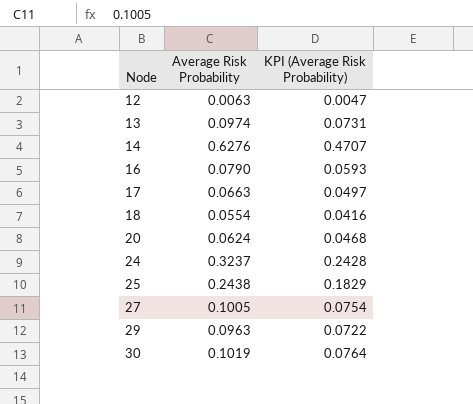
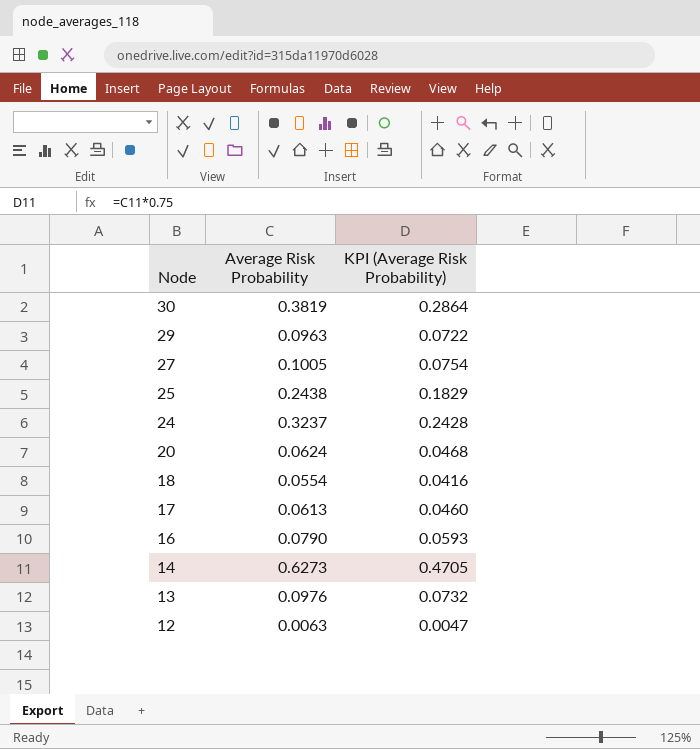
row order: Node ascending -> Node descending
30 | Average Risk Probability: 0.1019 -> 0.3819
30 | KPI (Average Risk Probability): 0.0764 -> 0.2864
17 | Average Risk Probability: 0.0663 -> 0.0613
17 | KPI (Average Risk Probability): 0.0497 -> 0.0460
14 | Average Risk Probability: 0.6276 -> 0.6273
14 | KPI (Average Risk Probability): 0.4707 -> 0.4705
13 | Average Risk Probability: 0.0974 -> 0.0976
13 | KPI (Average Risk Probability): 0.0731 -> 0.0732

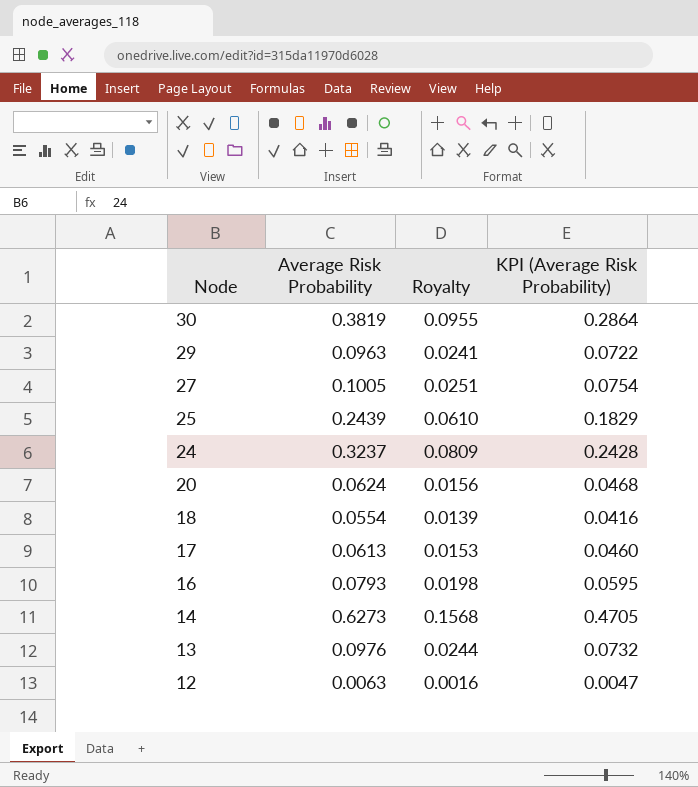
column Royalty | formula: none -> [Average Risk Probability] * 0.25
25 | Average Risk Probability: 0.2438 -> 0.2439
16 | Average Risk Probability: 0.0790 -> 0.0793
16 | KPI (Average Risk Probability): 0.0593 -> 0.0595

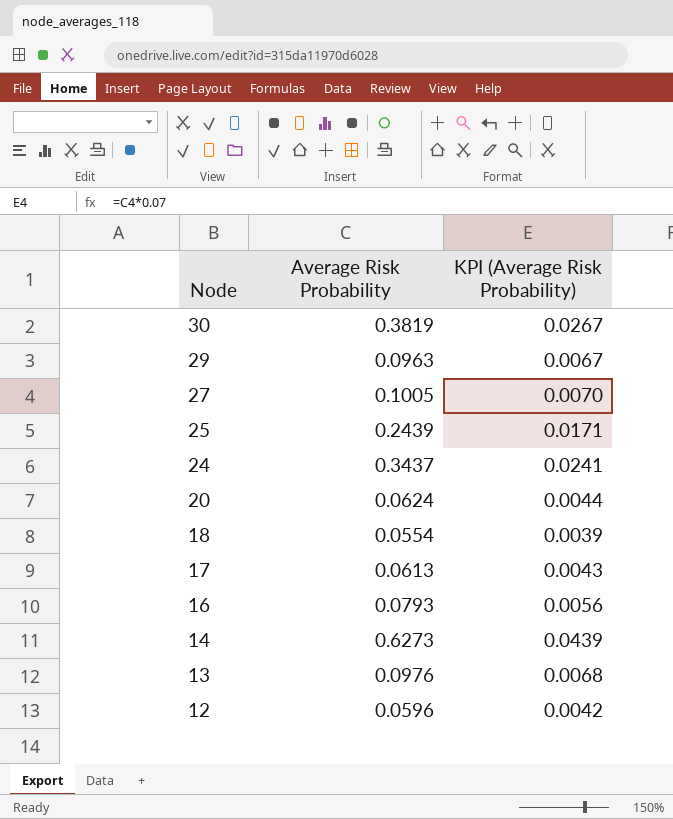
column Royalty | formula: [Average Risk Probability] * 0.25 -> none
column KPI (Average Risk Probability) | formula: [Average Risk Probability] * 0.75 -> [Average Risk Probability] * 0.07
24 | Average Risk Probability: 0.3237 -> 0.3437
12 | Average Risk Probability: 0.0063 -> 0.0596

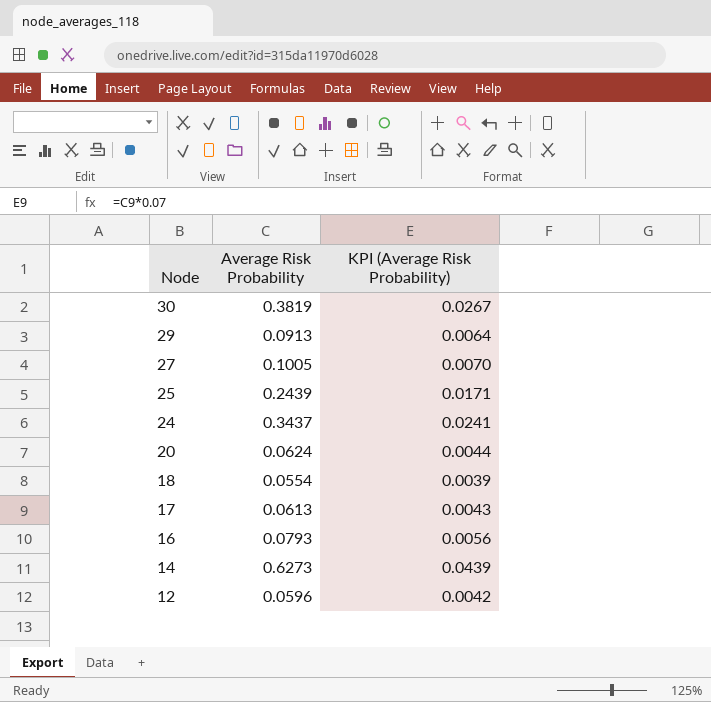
row 13: 0.0976 | 0.0068 -> none
29 | Average Risk Probability: 0.0963 -> 0.0913
29 | KPI (Average Risk Probability): 0.0067 -> 0.0064

